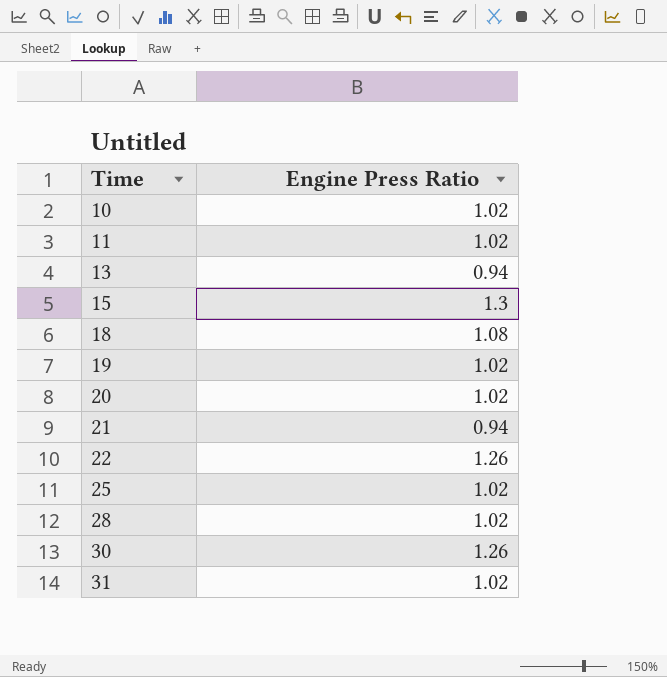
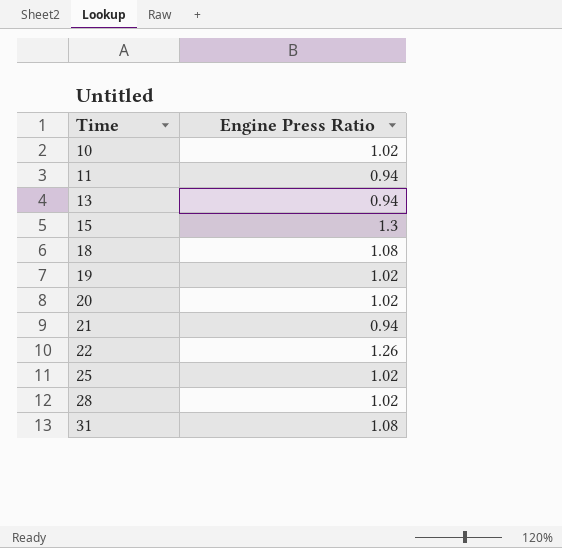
row 30: 1.26 -> none
11 | Engine Press Ratio: 1.02 -> 0.94
31 | Engine Press Ratio: 1.02 -> 1.08

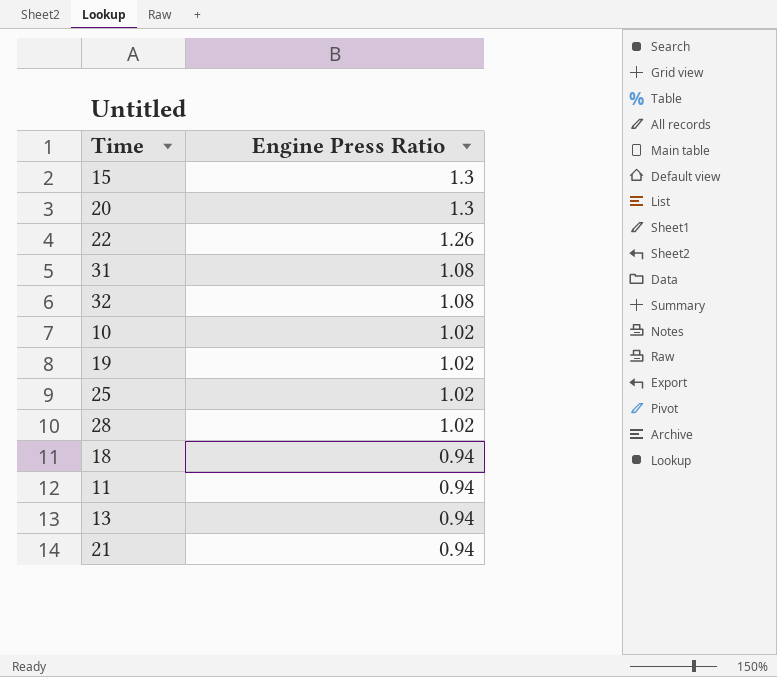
row order: Time ascending -> Engine Press Ratio descending
20 | Engine Press Ratio: 1.02 -> 1.3
row 32: none -> 1.08
18 | Engine Press Ratio: 1.08 -> 0.94

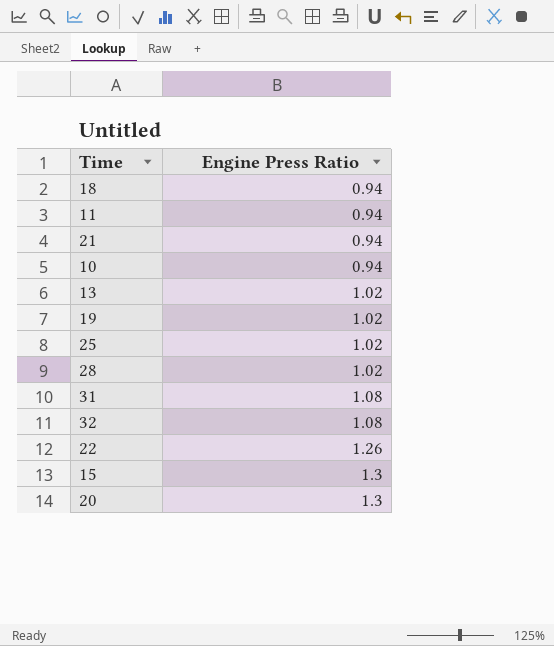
row order: Engine Press Ratio descending -> Engine Press Ratio ascending
10 | Engine Press Ratio: 1.02 -> 0.94
13 | Engine Press Ratio: 0.94 -> 1.02

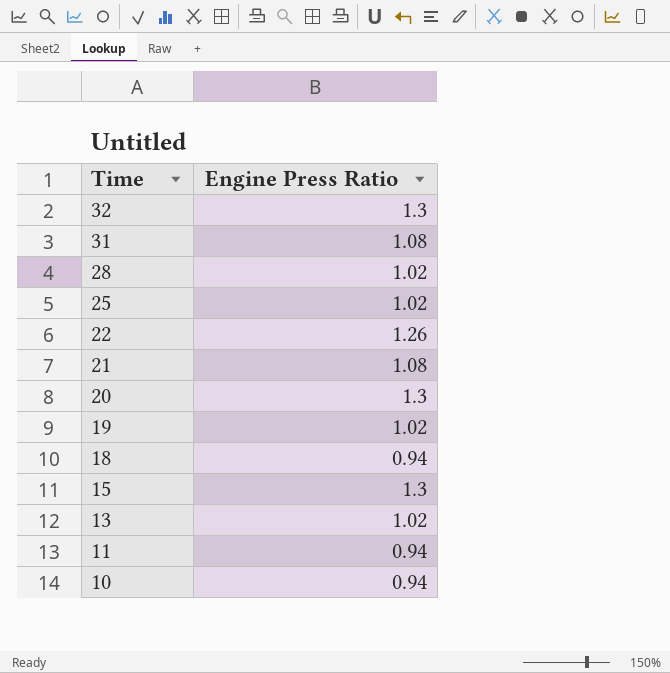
row order: Engine Press Ratio ascending -> Time descending
32 | Engine Press Ratio: 1.08 -> 1.3
21 | Engine Press Ratio: 0.94 -> 1.08

